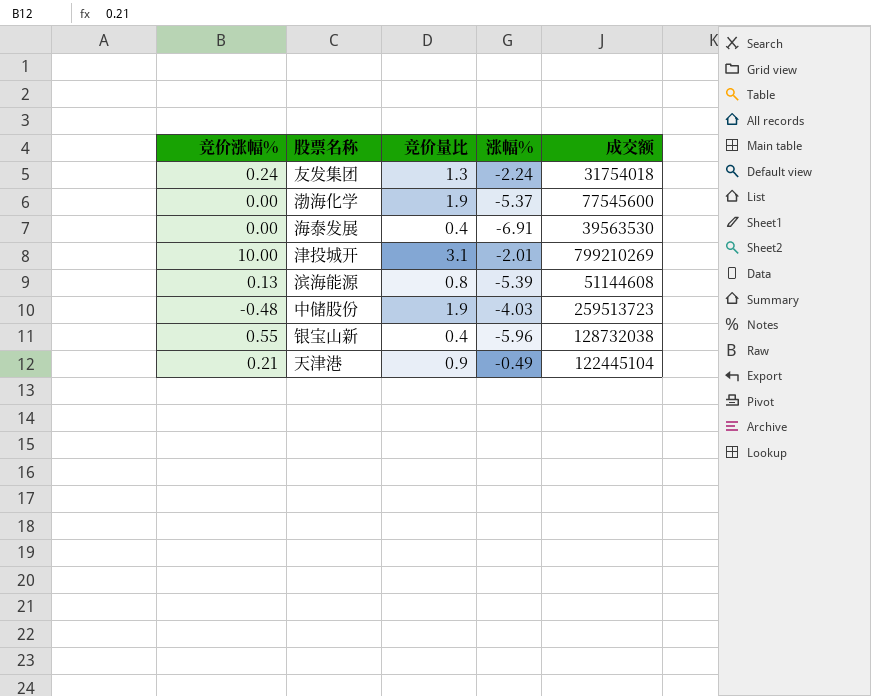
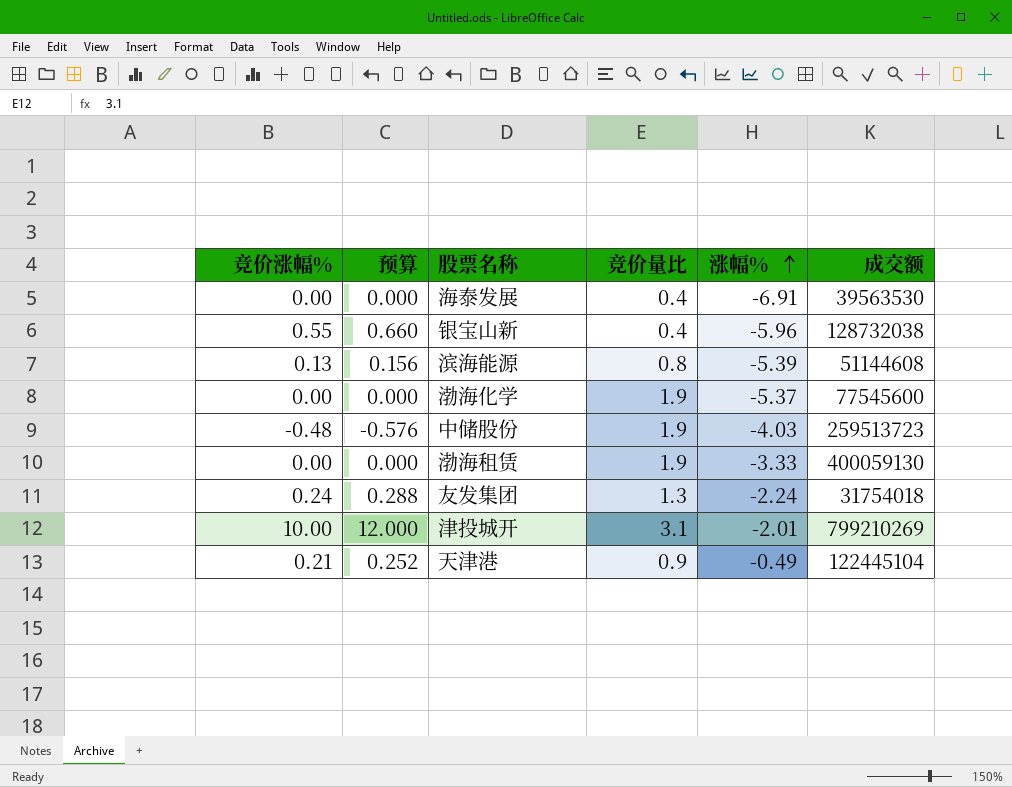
row order: none -> 涨幅% ascending
column 预算 | formula: none -> [竞价涨幅%] * 1.2
row 渤海租赁: none -> 0.00 | 0.000 | 1.9 | -3.33 | 400059130

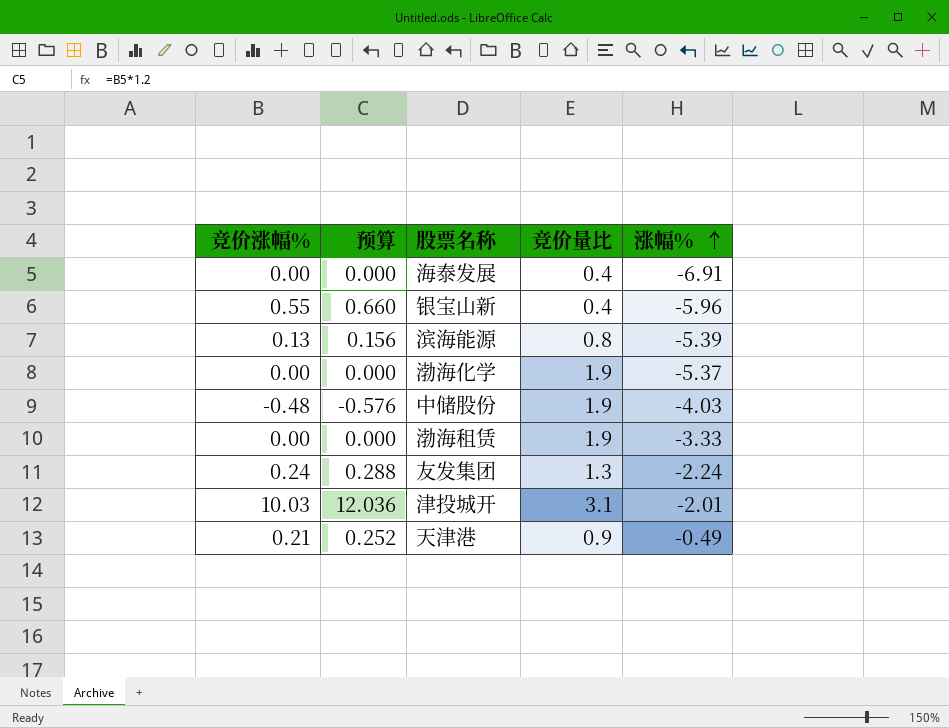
column 成交额 | position: 6 -> none
津投城开 | 竞价涨幅%: 10.00 -> 10.03
津投城开 | 预算: 12.000 -> 12.036

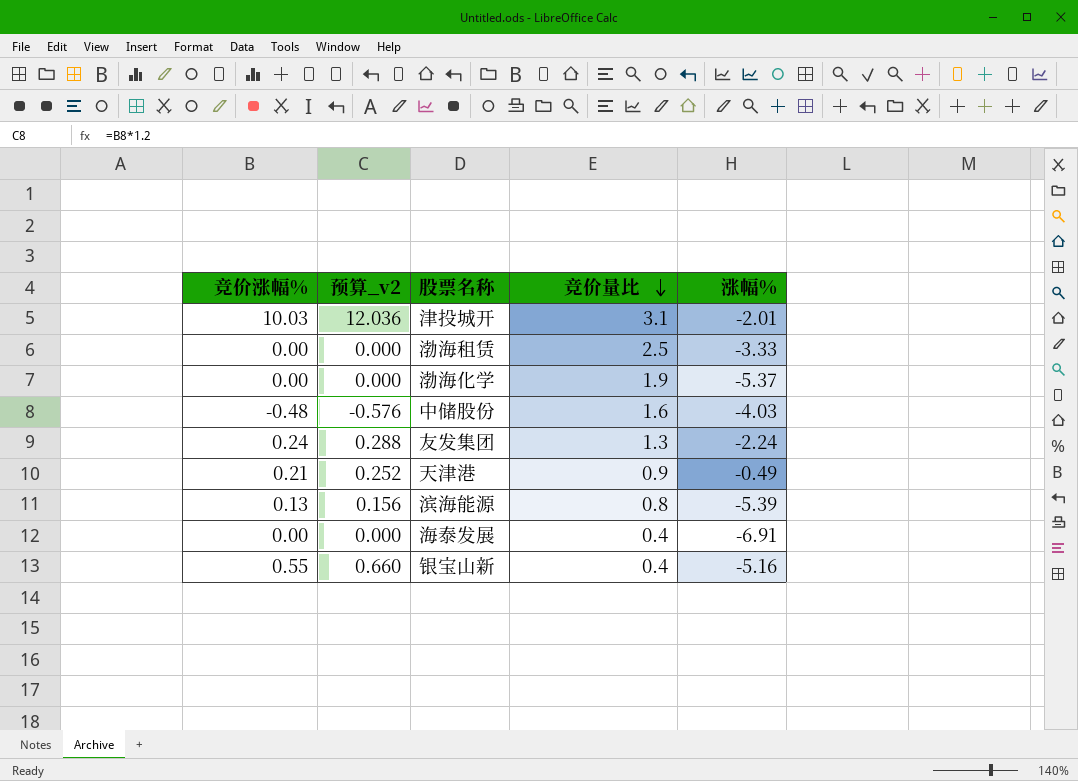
row order: 涨幅% ascending -> 竞价量比 descending
column name: 预算 -> 预算_v2
渤海租赁 | 竞价量比: 1.9 -> 2.5
中储股份 | 竞价量比: 1.9 -> 1.6
银宝山新 | 涨幅%: -5.96 -> -5.16

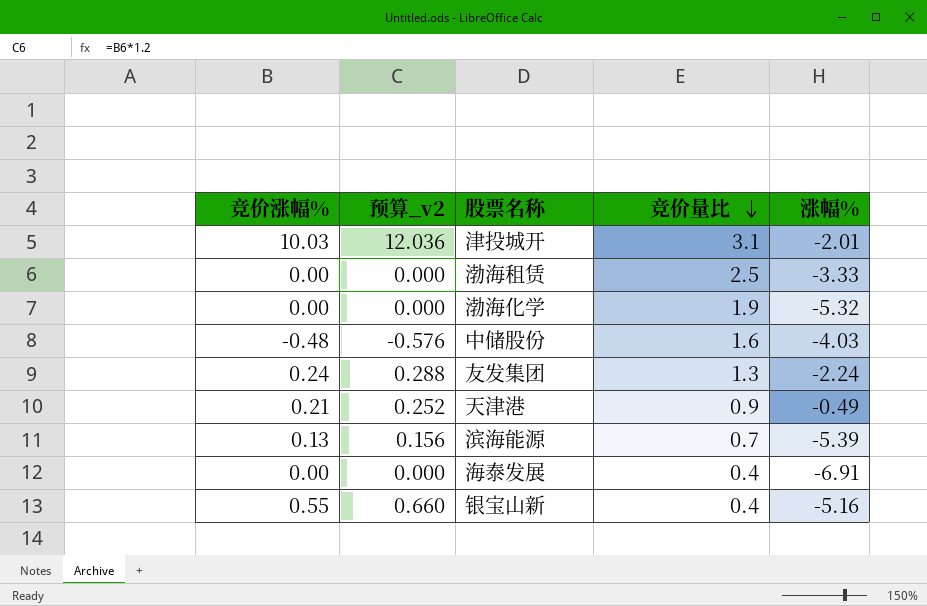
渤海化学 | 涨幅%: -5.37 -> -5.32
滨海能源 | 竞价量比: 0.8 -> 0.7

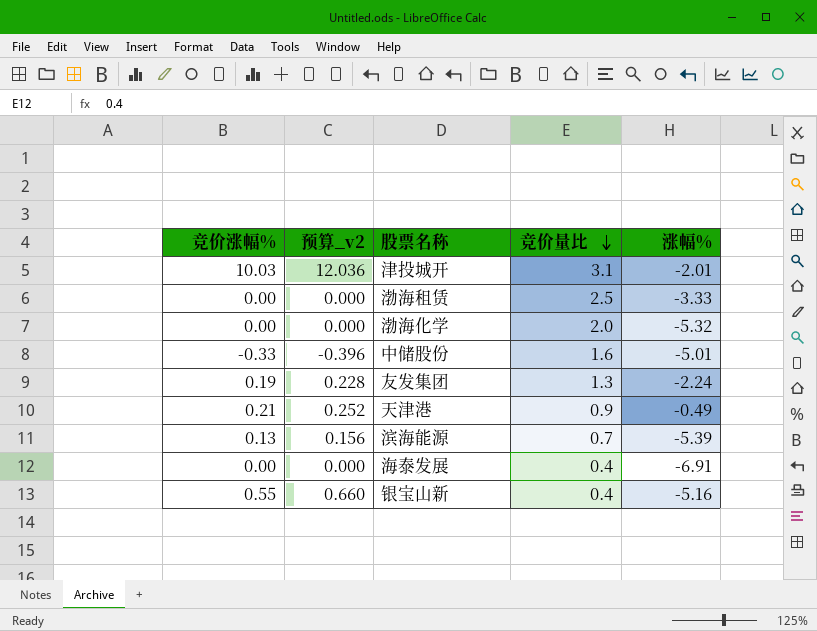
渤海化学 | 竞价量比: 1.9 -> 2.0
中储股份 | 竞价涨幅%: -0.48 -> -0.33
中储股份 | 预算_v2: -0.576 -> -0.396
中储股份 | 涨幅%: -4.03 -> -5.01
友发集团 | 竞价涨幅%: 0.24 -> 0.19
友发集团 | 预算_v2: 0.288 -> 0.228

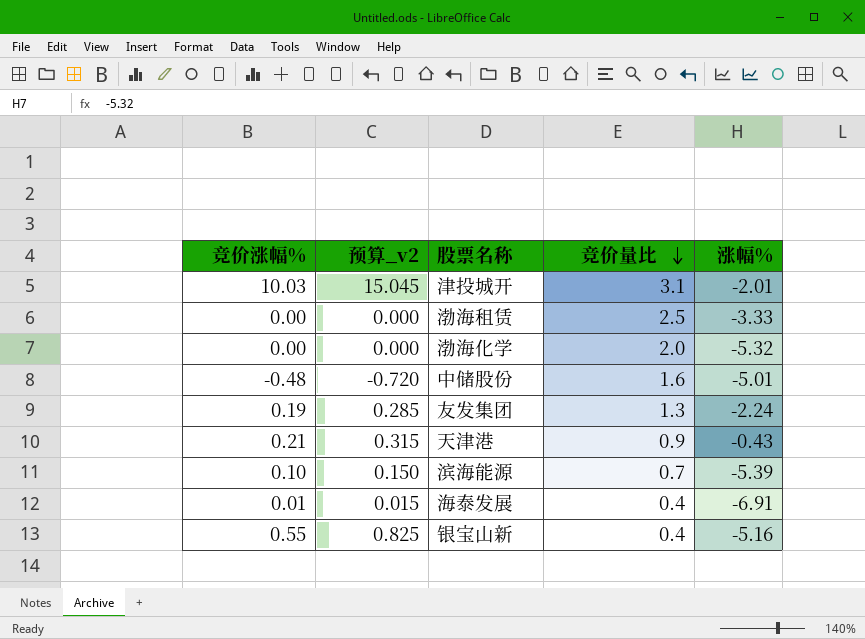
column 预算_v2 | formula: [竞价涨幅%] * 1.2 -> [竞价涨幅%] * 1.5
中储股份 | 竞价涨幅%: -0.33 -> -0.48
天津港 | 涨幅%: -0.49 -> -0.43
滨海能源 | 竞价涨幅%: 0.13 -> 0.10
海泰发展 | 竞价涨幅%: 0.00 -> 0.01

